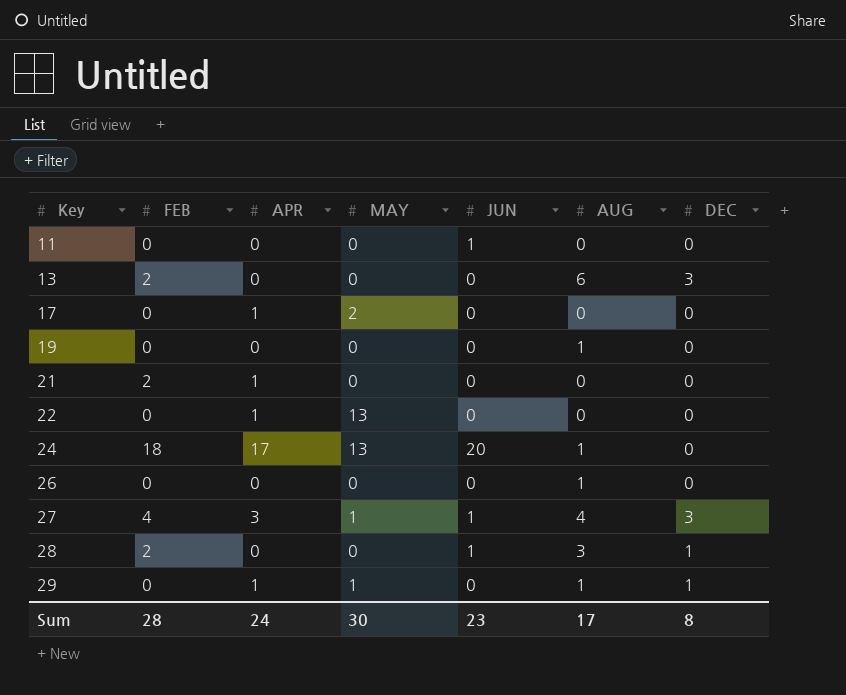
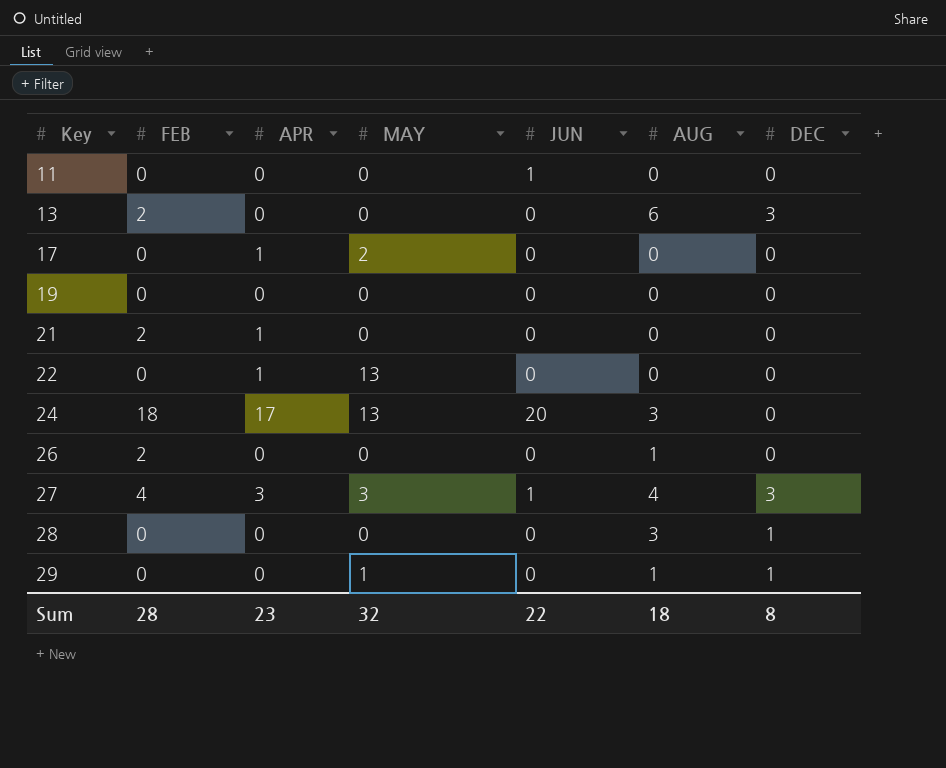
19 | AUG: 1 -> 0
24 | AUG: 1 -> 3
26 | FEB: 0 -> 2
27 | MAY: 1 -> 3
28 | FEB: 2 -> 0
28 | JUN: 1 -> 0
29 | APR: 1 -> 0
Sum | APR: 24 -> 23
Sum | MAY: 30 -> 32
Sum | JUN: 23 -> 22
Sum | AUG: 17 -> 18

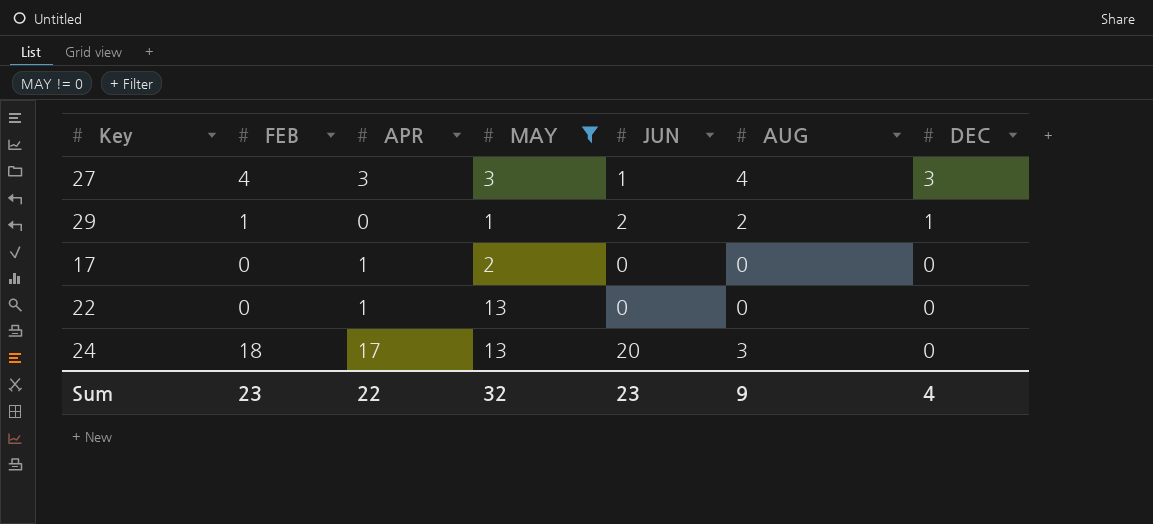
filter: none -> MAY != 0
row order: Key ascending -> DEC descending
29 | FEB: 0 -> 1
29 | JUN: 0 -> 2
29 | AUG: 1 -> 2
Sum | FEB: 28 -> 23
Sum | APR: 23 -> 22
Sum | JUN: 22 -> 23
Sum | AUG: 18 -> 9
Sum | DEC: 8 -> 4

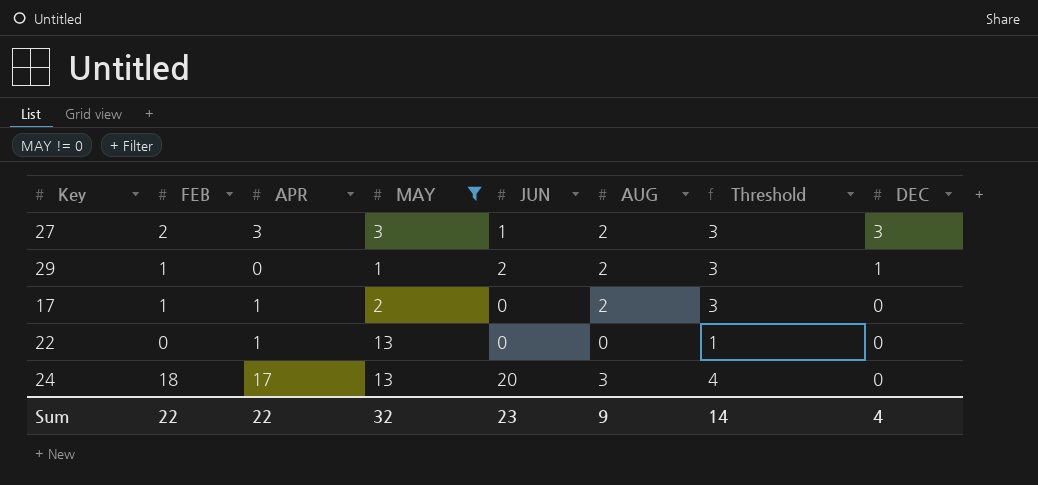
column Threshold | formula: none -> [AUG] + 1
27 | FEB: 4 -> 2
27 | AUG: 4 -> 2
17 | FEB: 0 -> 1
17 | AUG: 0 -> 2
Sum | FEB: 23 -> 22

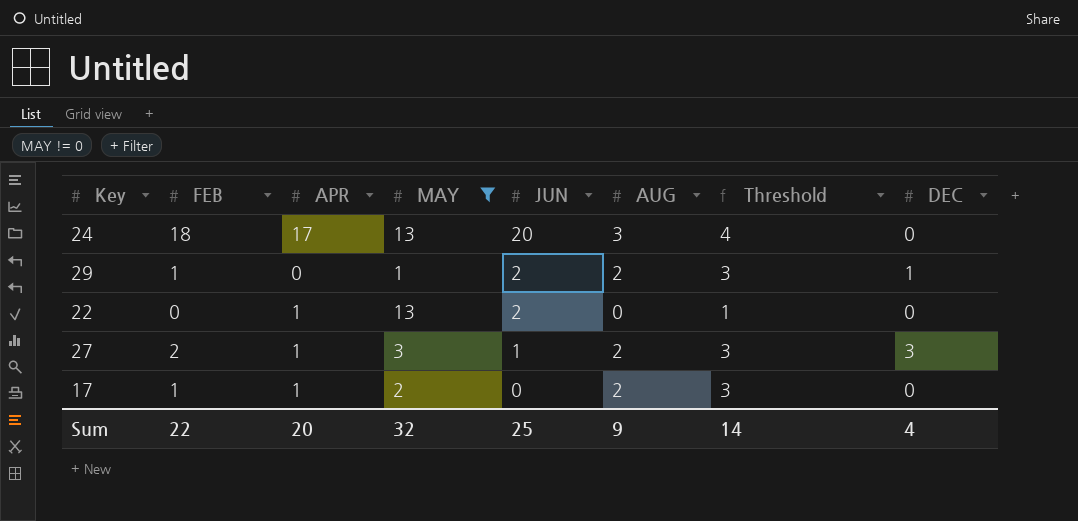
row order: DEC descending -> JUN descending
22 | JUN: 0 -> 2
27 | APR: 3 -> 1
Sum | APR: 22 -> 20
Sum | JUN: 23 -> 25

